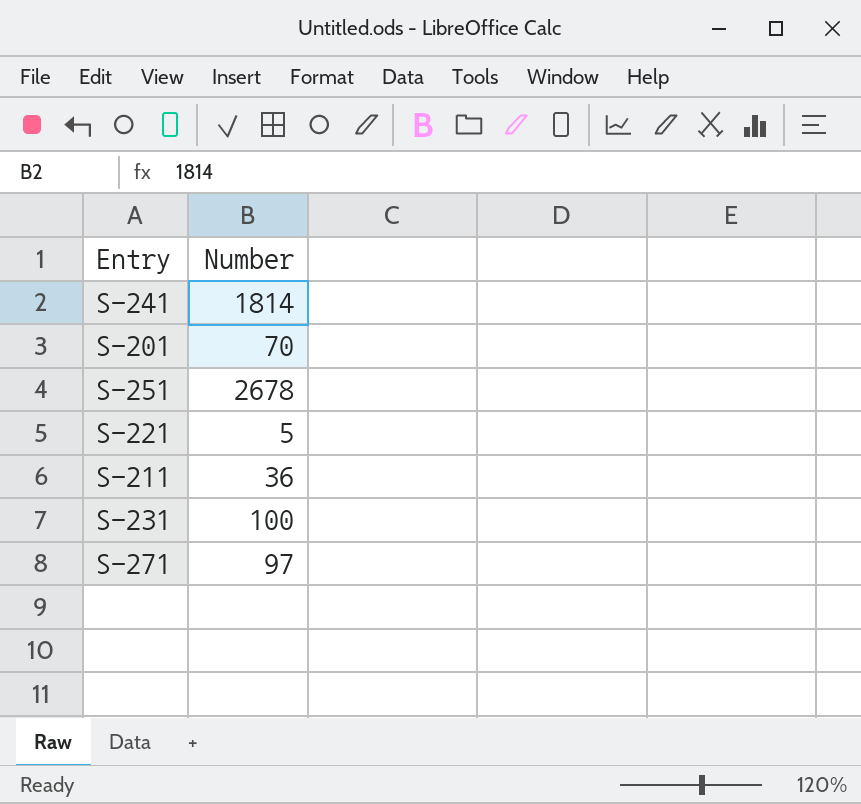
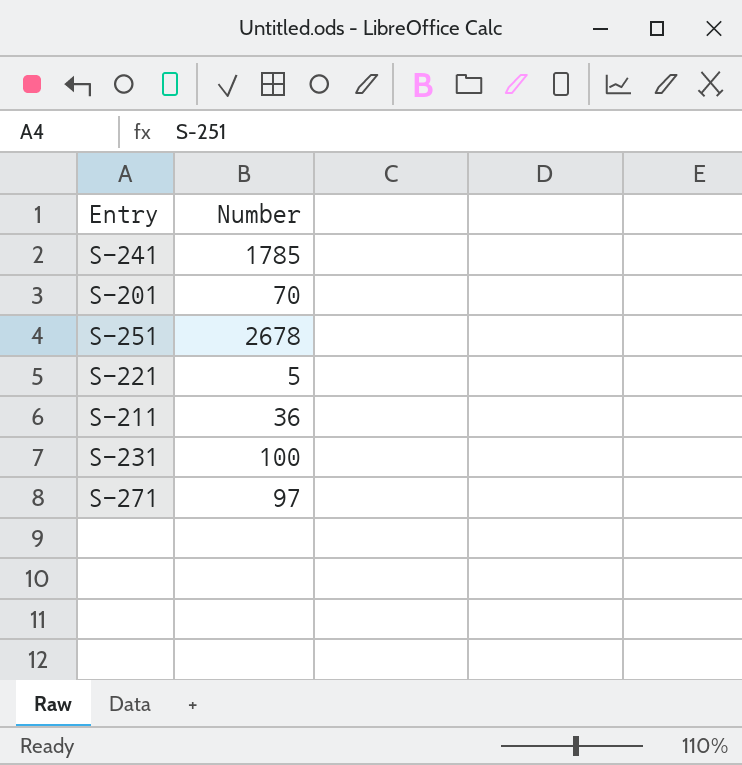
S-241 | Number: 1814 -> 1785

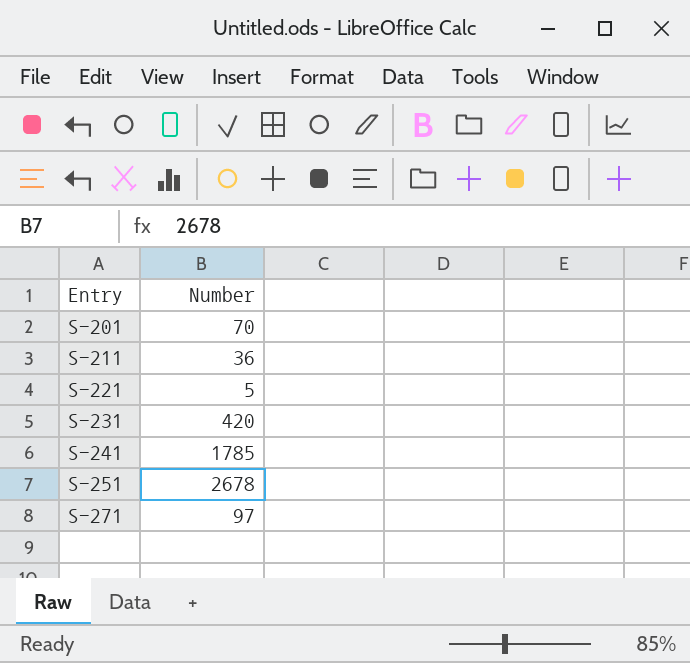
row order: none -> Entry ascending
S-231 | Number: 100 -> 420

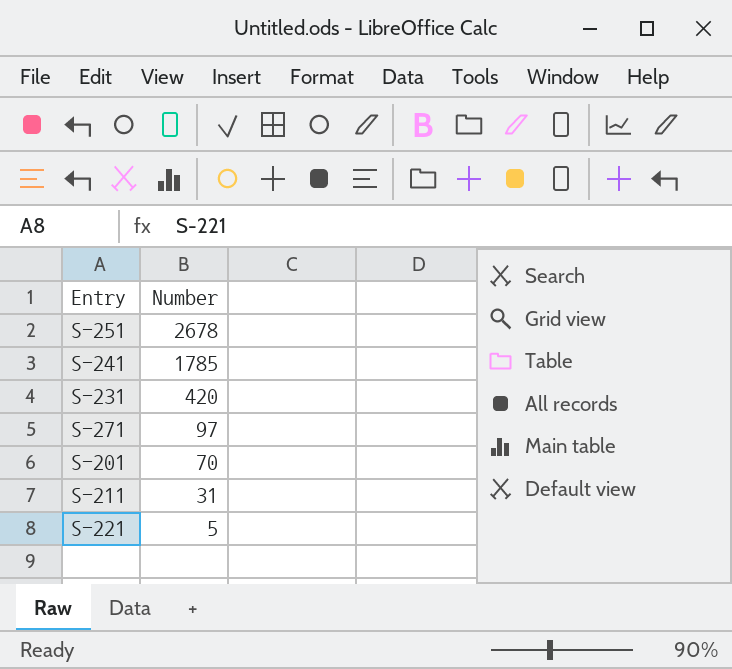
row order: Entry ascending -> Number descending
S-211 | Number: 36 -> 31

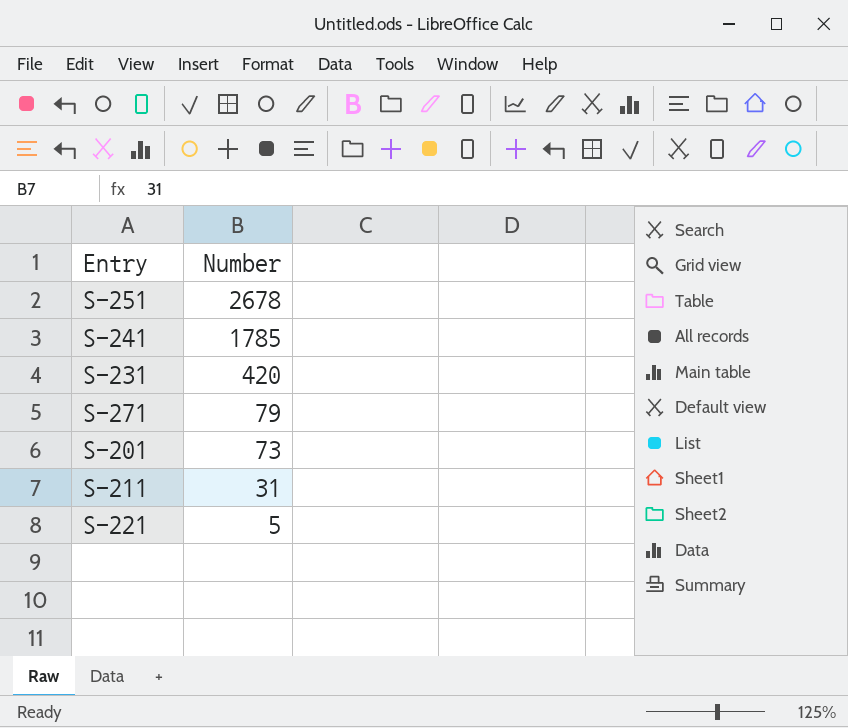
S-271 | Number: 97 -> 79
S-201 | Number: 70 -> 73

